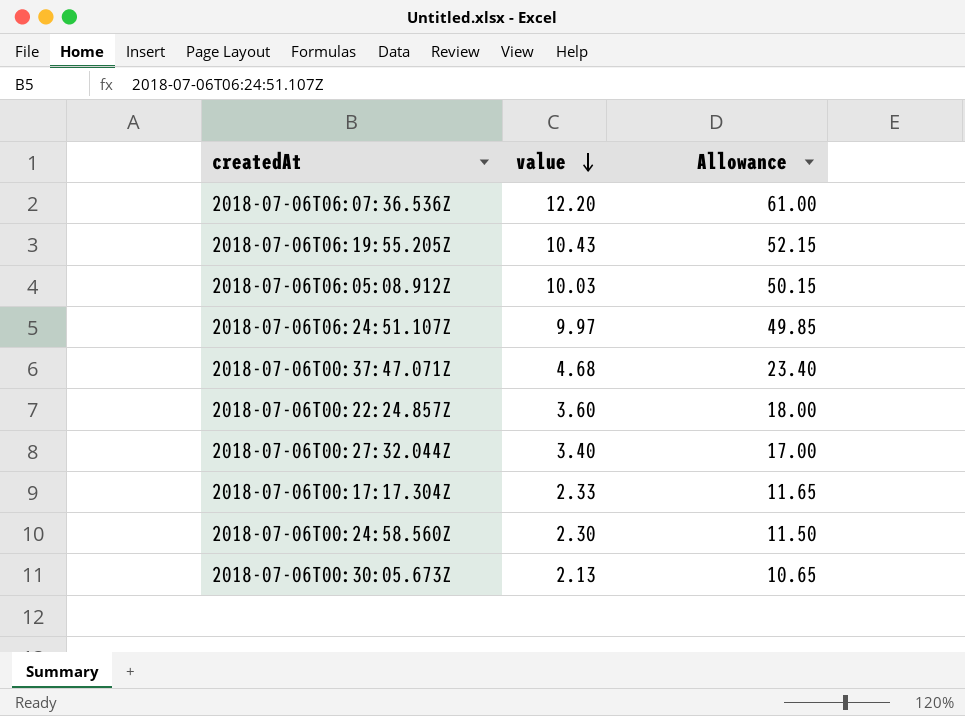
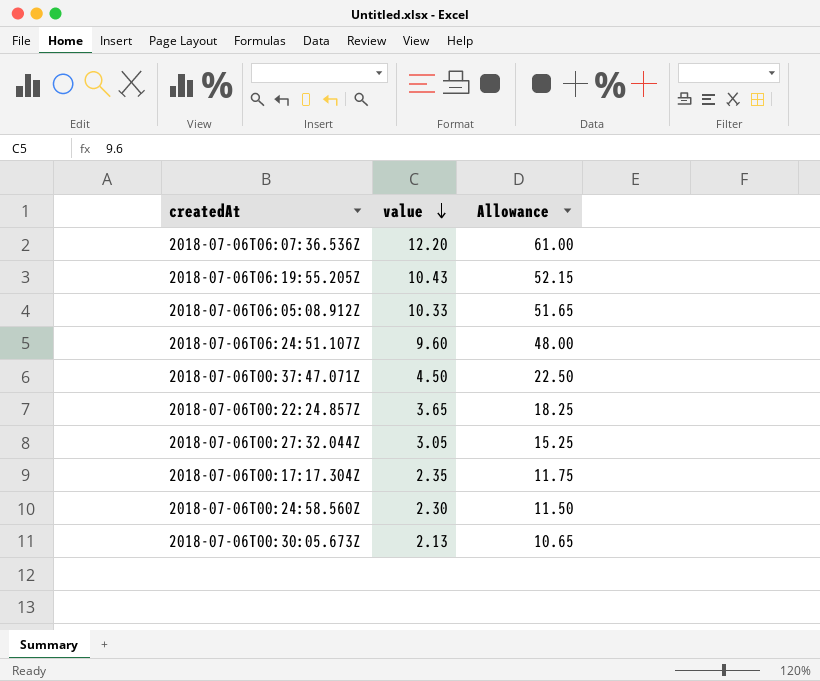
2018-07-06T06:05:08.912Z | value: 10.03 -> 10.33
2018-07-06T06:05:08.912Z | Allowance: 50.15 -> 51.65
2018-07-06T06:24:51.107Z | value: 9.97 -> 9.60
2018-07-06T06:24:51.107Z | Allowance: 49.85 -> 48.00
2018-07-06T00:37:47.071Z | value: 4.68 -> 4.50
2018-07-06T00:37:47.071Z | Allowance: 23.40 -> 22.50
2018-07-06T00:22:24.857Z | value: 3.60 -> 3.65
2018-07-06T00:22:24.857Z | Allowance: 18.00 -> 18.25
2018-07-06T00:27:32.044Z | value: 3.40 -> 3.05
2018-07-06T00:27:32.044Z | Allowance: 17.00 -> 15.25
2018-07-06T00:17:17.304Z | value: 2.33 -> 2.35
2018-07-06T00:17:17.304Z | Allowance: 11.65 -> 11.75

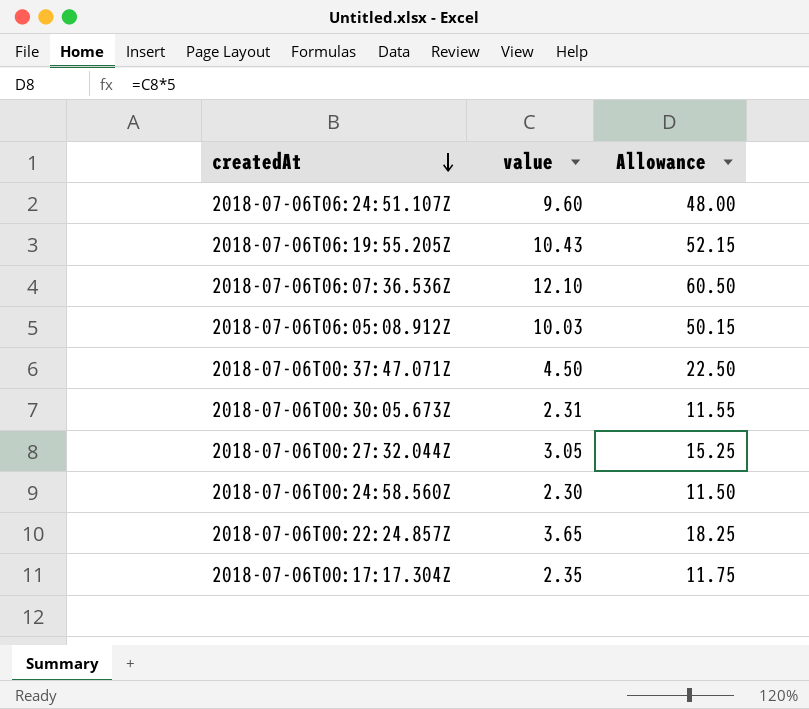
row order: value descending -> createdAt descending
2018-07-06T06:07:36.536Z | value: 12.20 -> 12.10
2018-07-06T06:07:36.536Z | Allowance: 61.00 -> 60.50
2018-07-06T06:05:08.912Z | value: 10.33 -> 10.03
2018-07-06T06:05:08.912Z | Allowance: 51.65 -> 50.15
2018-07-06T00:30:05.673Z | value: 2.13 -> 2.31
2018-07-06T00:30:05.673Z | Allowance: 10.65 -> 11.55

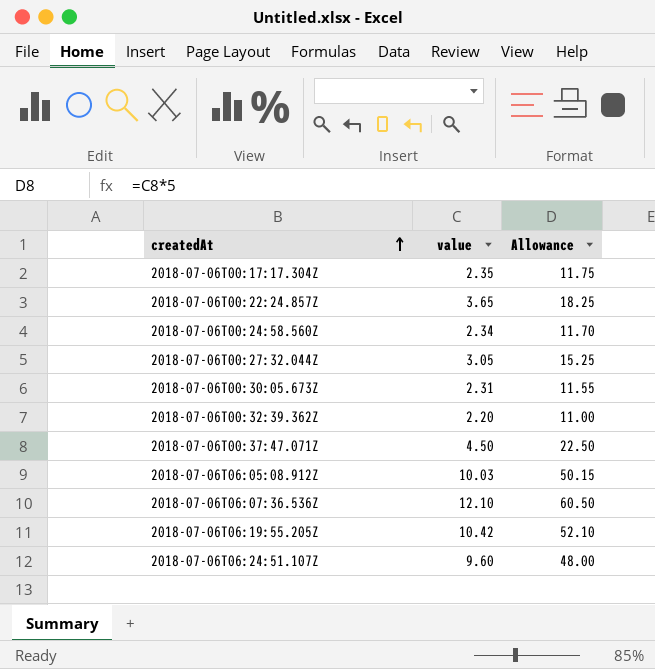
row order: createdAt descending -> createdAt ascending
2018-07-06T00:24:58.560Z | value: 2.30 -> 2.34
2018-07-06T00:24:58.560Z | Allowance: 11.50 -> 11.70
row 2018-07-06T00:32:39.362Z: none -> 2.20 | 11.00
2018-07-06T06:19:55.205Z | value: 10.43 -> 10.42
2018-07-06T06:19:55.205Z | Allowance: 52.15 -> 52.10

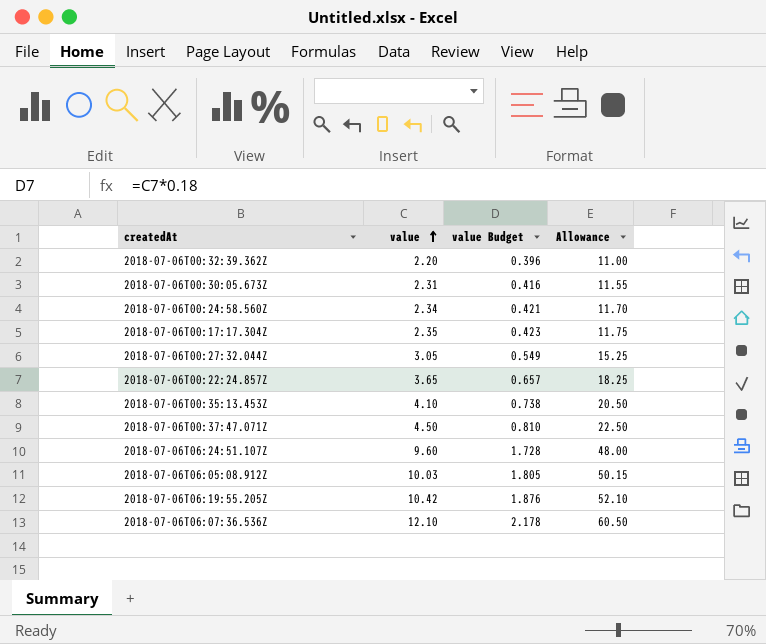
row order: createdAt ascending -> value ascending
column value Budget | formula: none -> [value] * 0.18
row 2018-07-06T00:35:13.453Z: none -> 4.10 | 0.738 | 20.50

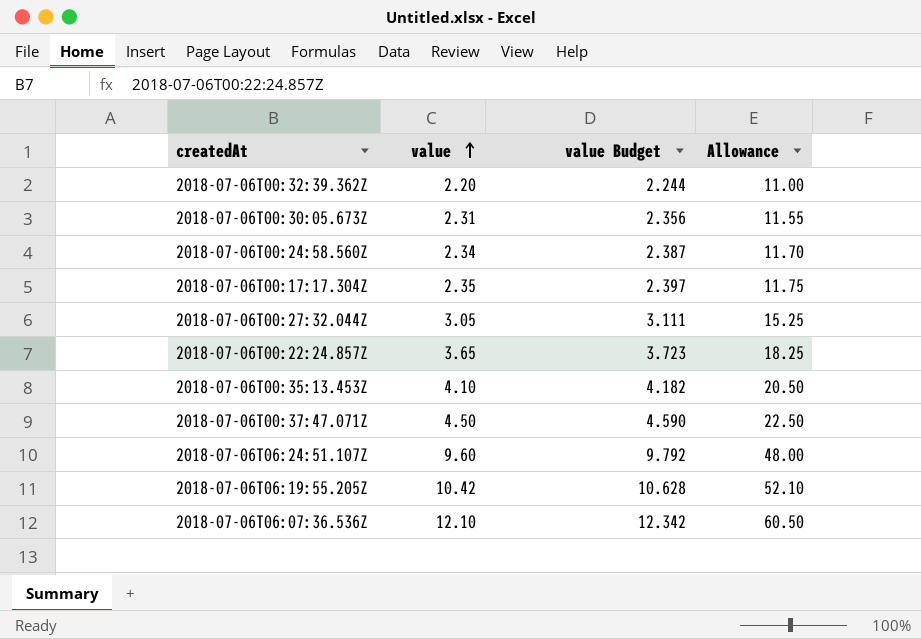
column value Budget | formula: [value] * 0.18 -> [value] * 1.02
row 2018-07-06T06:05:08.912Z: 10.03 | 1.805 | 50.15 -> none

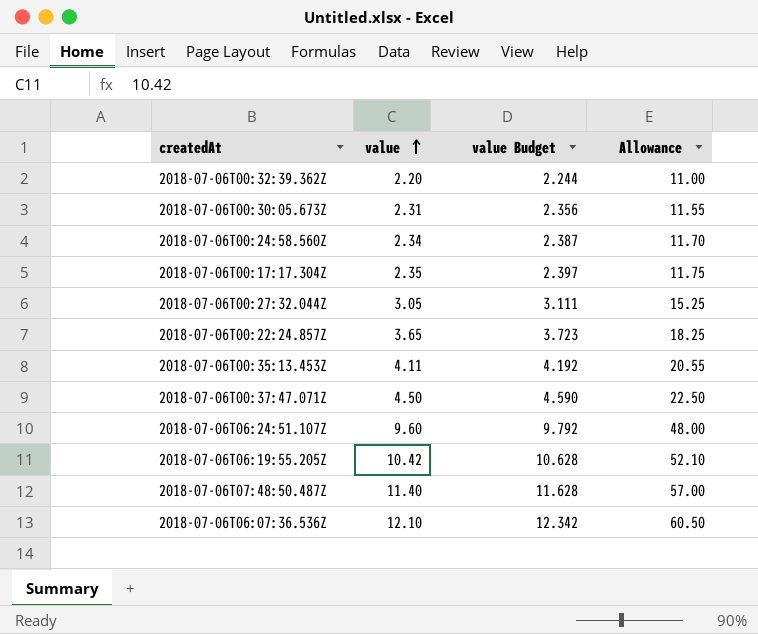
2018-07-06T00:35:13.453Z | value: 4.10 -> 4.11
2018-07-06T00:35:13.453Z | value Budget: 4.182 -> 4.192
2018-07-06T00:35:13.453Z | Allowance: 20.50 -> 20.55
row 2018-07-06T07:48:50.487Z: none -> 11.40 | 11.628 | 57.00

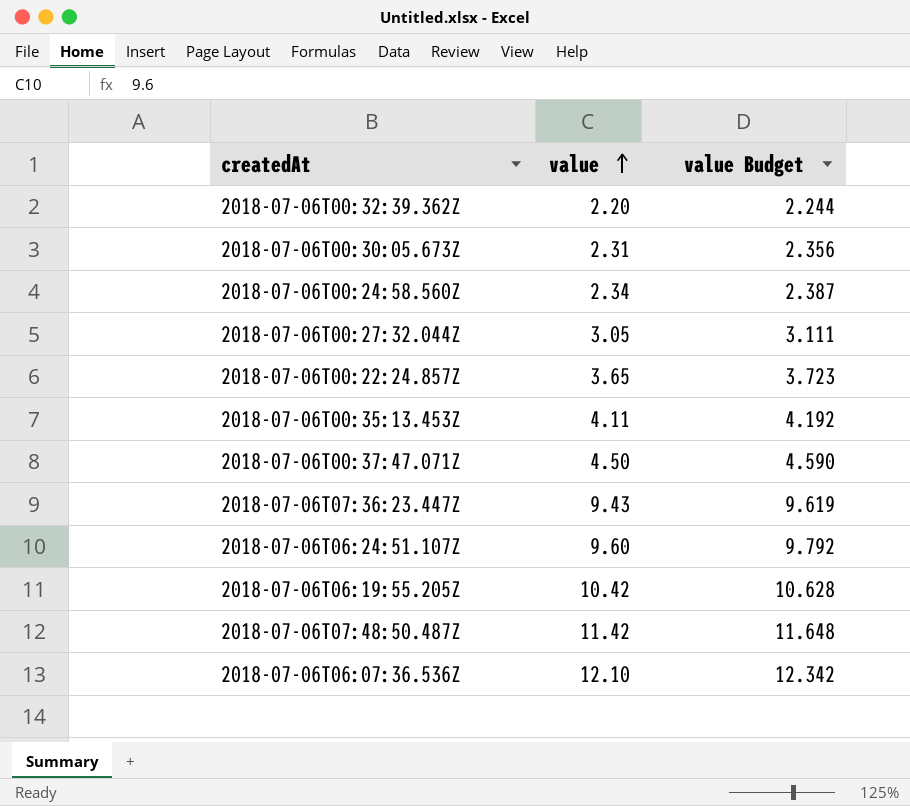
column Allowance | formula: [value] * 5 -> none
row 2018-07-06T00:17:17.304Z: 2.35 | 2.397 | 11.75 -> none
row 2018-07-06T07:36:23.447Z: none -> 9.43 | 9.619
2018-07-06T07:48:50.487Z | value: 11.40 -> 11.42
2018-07-06T07:48:50.487Z | value Budget: 11.628 -> 11.648

